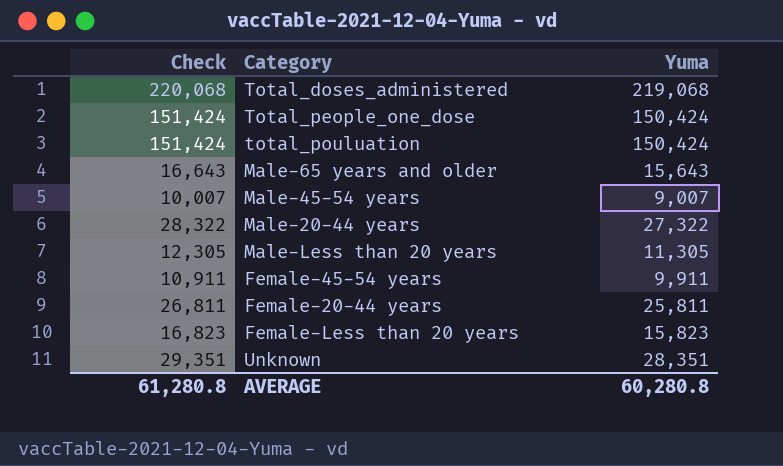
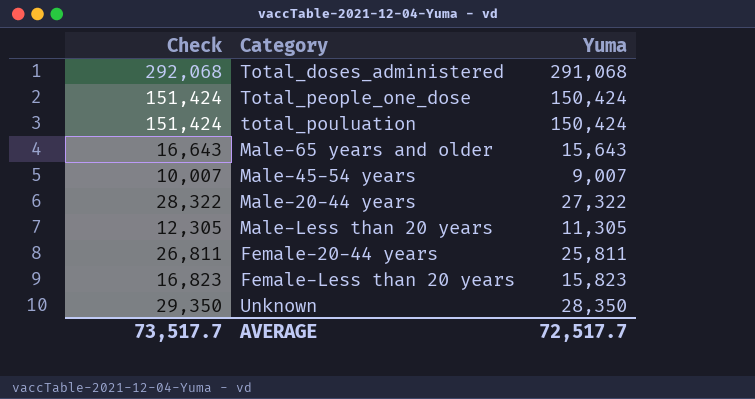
row Female-45-54 years: 10,911 | 9,911 -> none
Total_doses_administered | Check: 220,068 -> 292,068
Total_doses_administered | Yuma: 219,068 -> 291,068
Unknown | Check: 29,351 -> 29,350
Unknown | Yuma: 28,351 -> 28,350
AVERAGE | Check: 61,280.8 -> 73,517.7
AVERAGE | Yuma: 60,280.8 -> 72,517.7

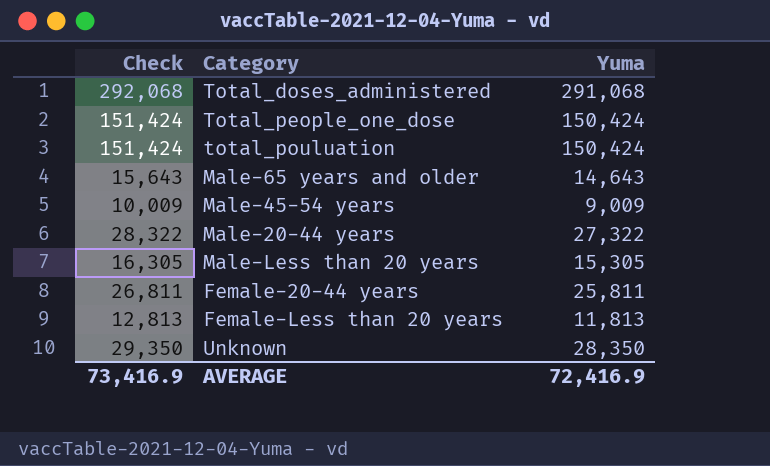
Male-65 years and older | Check: 16,643 -> 15,643
Male-65 years and older | Yuma: 15,643 -> 14,643
Male-45-54 years | Check: 10,007 -> 10,009
Male-45-54 years | Yuma: 9,007 -> 9,009
Male-Less than 20 years | Check: 12,305 -> 16,305
Male-Less than 20 years | Yuma: 11,305 -> 15,305
Female-Less than 20 years | Check: 16,823 -> 12,813
Female-Less than 20 years | Yuma: 15,823 -> 11,813
AVERAGE | Check: 73,517.7 -> 73,416.9
AVERAGE | Yuma: 72,517.7 -> 72,416.9

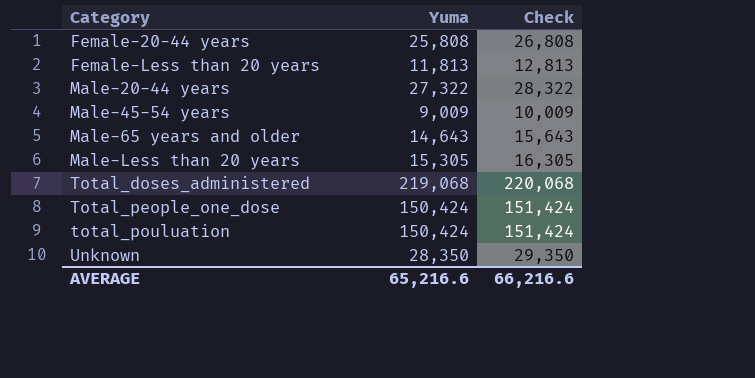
row order: none -> Category ascending
column Check | position: 1 -> 3
Female-20-44 years | Yuma: 25,811 -> 25,808
Female-20-44 years | Check: 26,811 -> 26,808
Total_doses_administered | Yuma: 291,068 -> 219,068
Total_doses_administered | Check: 292,068 -> 220,068
AVERAGE | Yuma: 72,416.9 -> 65,216.6
AVERAGE | Check: 73,416.9 -> 66,216.6

